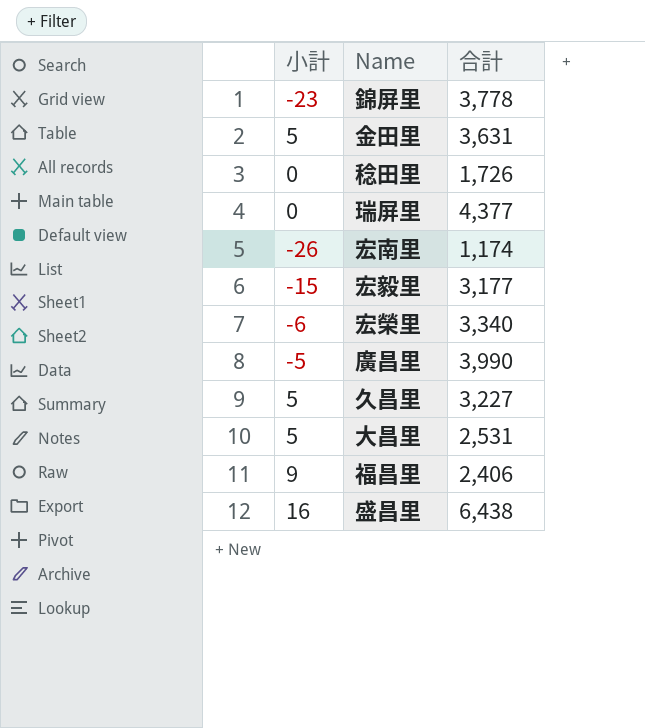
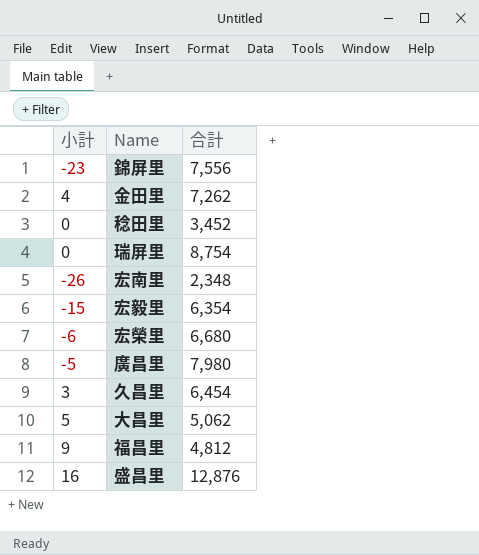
錦屏里 | 合計: 3,778 -> 7,556
金田里 | 小計: 5 -> 4
金田里 | 合計: 3,631 -> 7,262
稔田里 | 合計: 1,726 -> 3,452
瑞屏里 | 合計: 4,377 -> 8,754
宏南里 | 合計: 1,174 -> 2,348
宏毅里 | 合計: 3,177 -> 6,354
宏榮里 | 合計: 3,340 -> 6,680
廣昌里 | 合計: 3,990 -> 7,980
久昌里 | 小計: 5 -> 3
久昌里 | 合計: 3,227 -> 6,454
大昌里 | 合計: 2,531 -> 5,062
福昌里 | 合計: 2,406 -> 4,812
盛昌里 | 合計: 6,438 -> 12,876

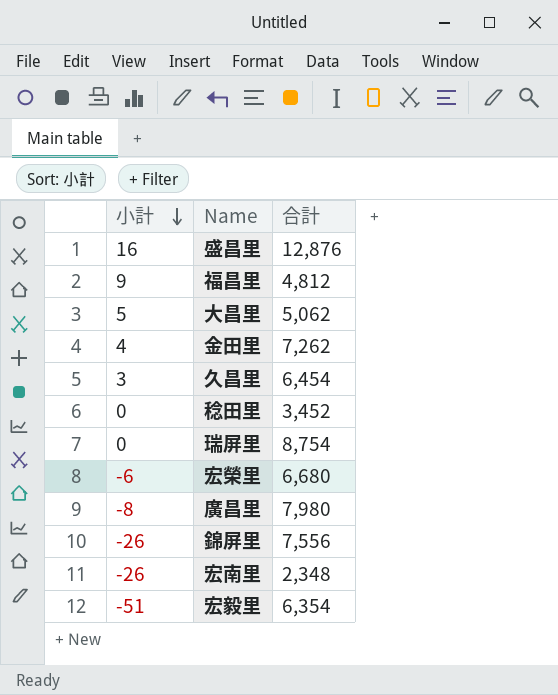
row order: none -> 小計 descending
廣昌里 | 小計: -5 -> -8
錦屏里 | 小計: -23 -> -26
宏毅里 | 小計: -15 -> -51

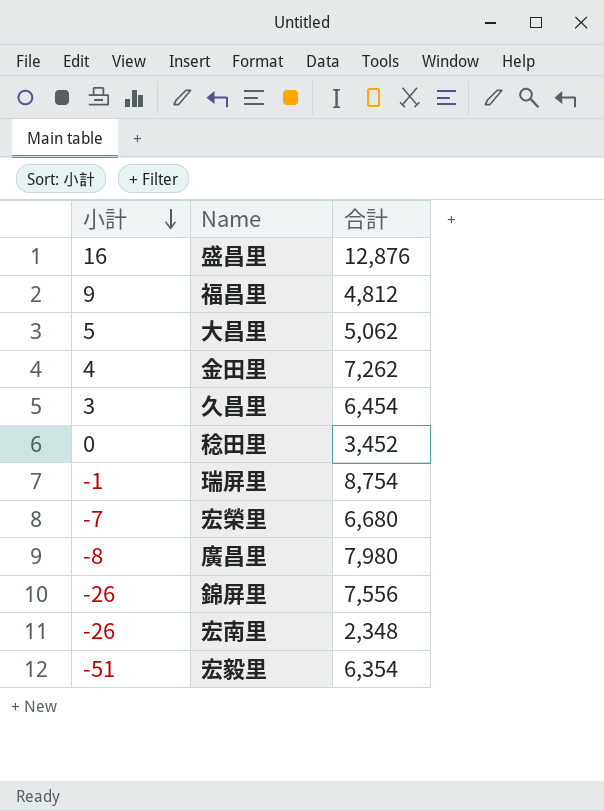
瑞屏里 | 小計: 0 -> -1
宏榮里 | 小計: -6 -> -7

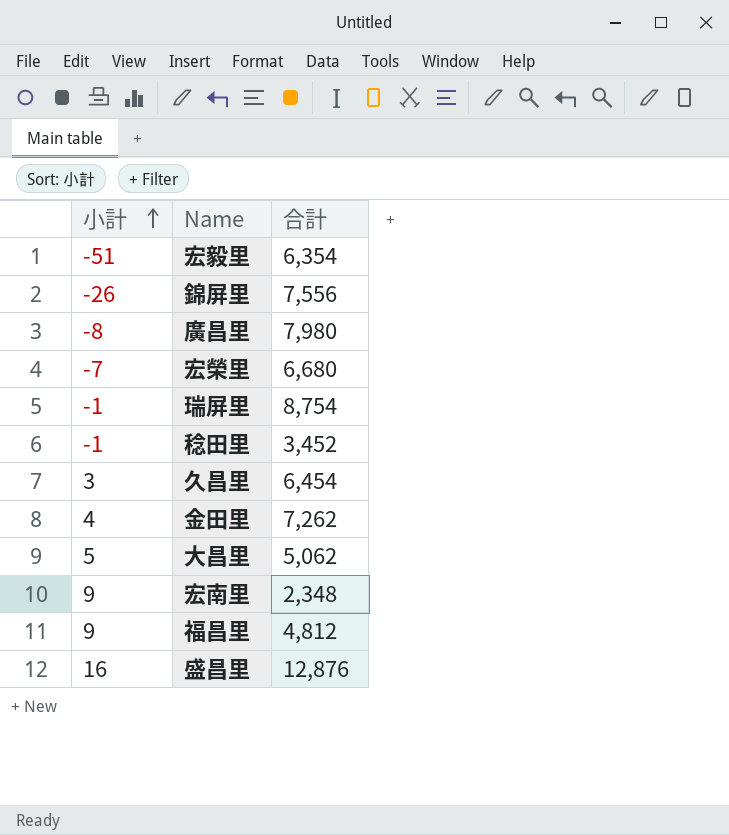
row order: 小計 descending -> 小計 ascending
稔田里 | 小計: 0 -> -1
宏南里 | 小計: -26 -> 9

